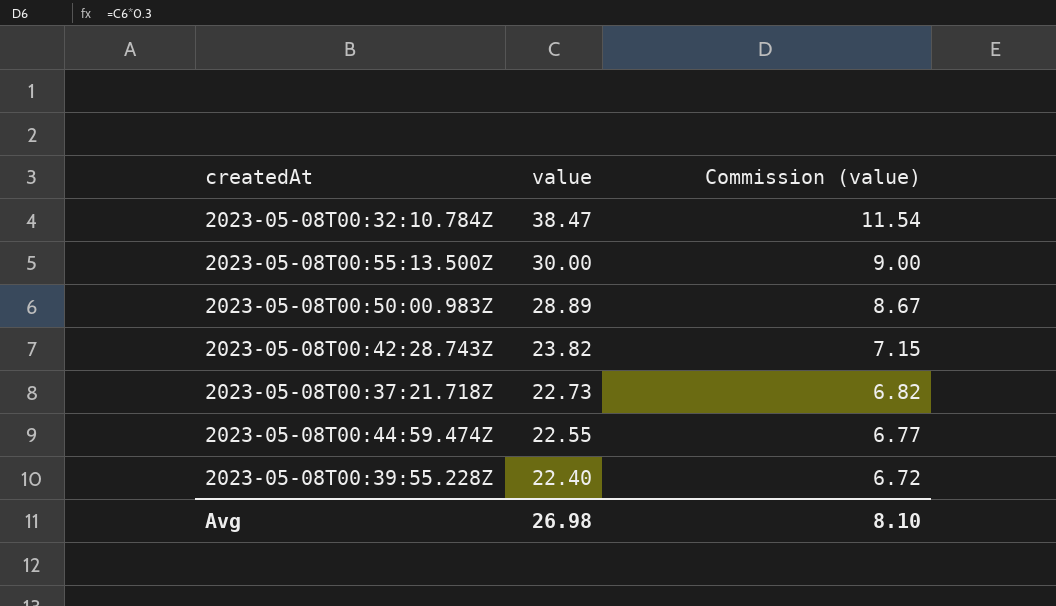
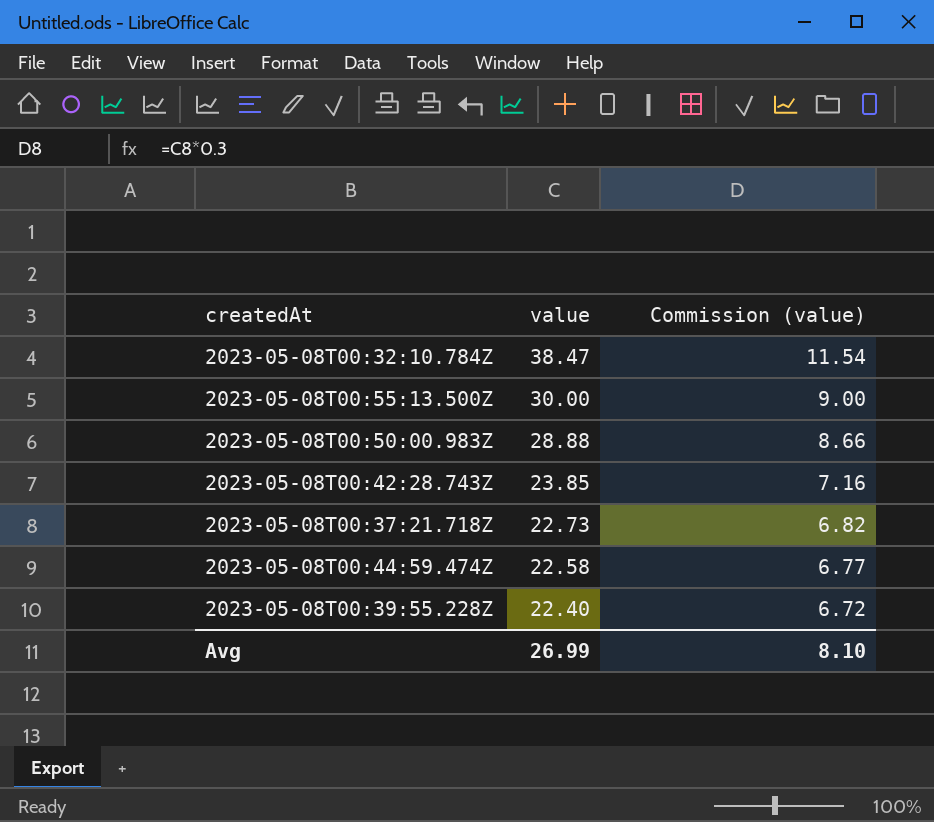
2023-05-08T00:50:00.983Z | value: 28.89 -> 28.88
2023-05-08T00:50:00.983Z | Commission (value): 8.67 -> 8.66
2023-05-08T00:42:28.743Z | value: 23.82 -> 23.85
2023-05-08T00:42:28.743Z | Commission (value): 7.15 -> 7.16
2023-05-08T00:44:59.474Z | value: 22.55 -> 22.58
Avg | value: 26.98 -> 26.99

